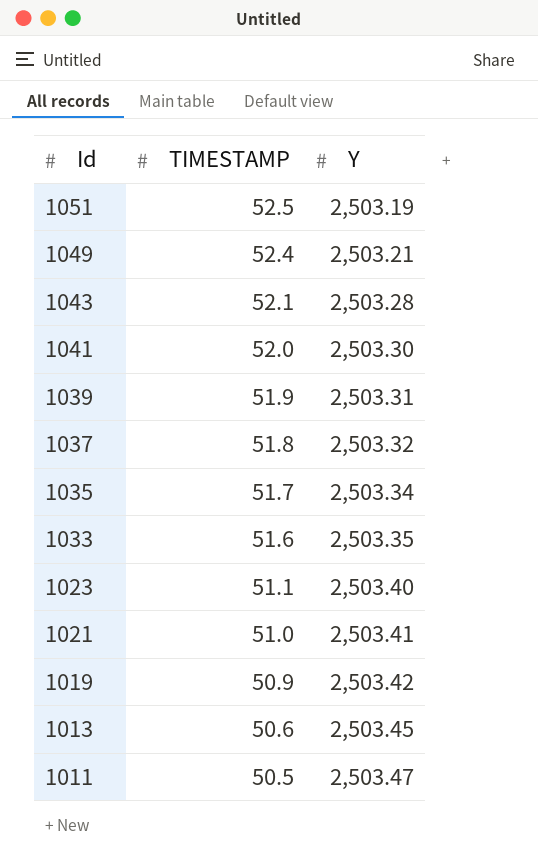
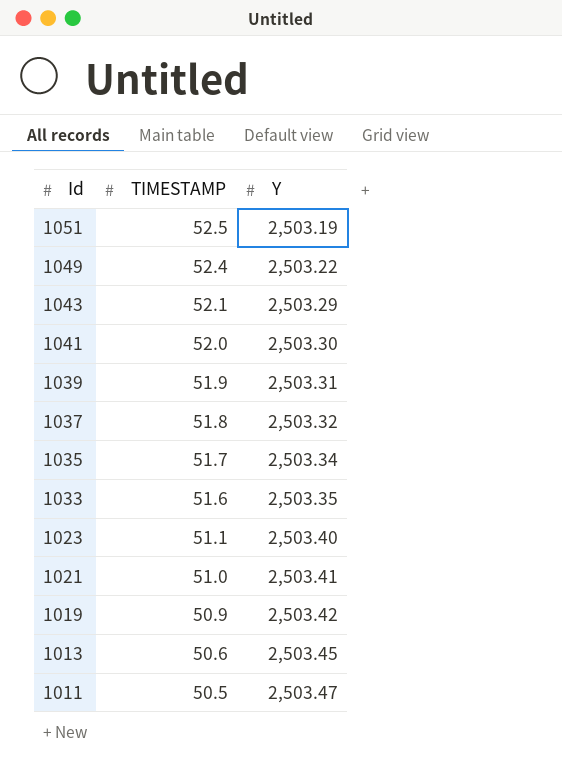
1049 | Y: 2,503.21 -> 2,503.22
1043 | Y: 2,503.28 -> 2,503.29

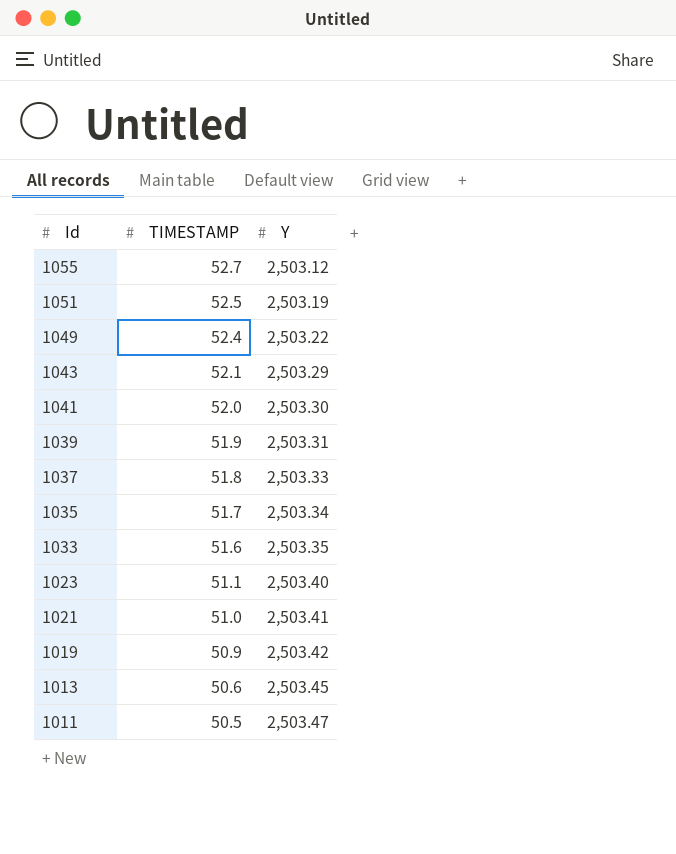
row 1055: none -> 52.7 | 2,503.12
1037 | Y: 2,503.32 -> 2,503.33

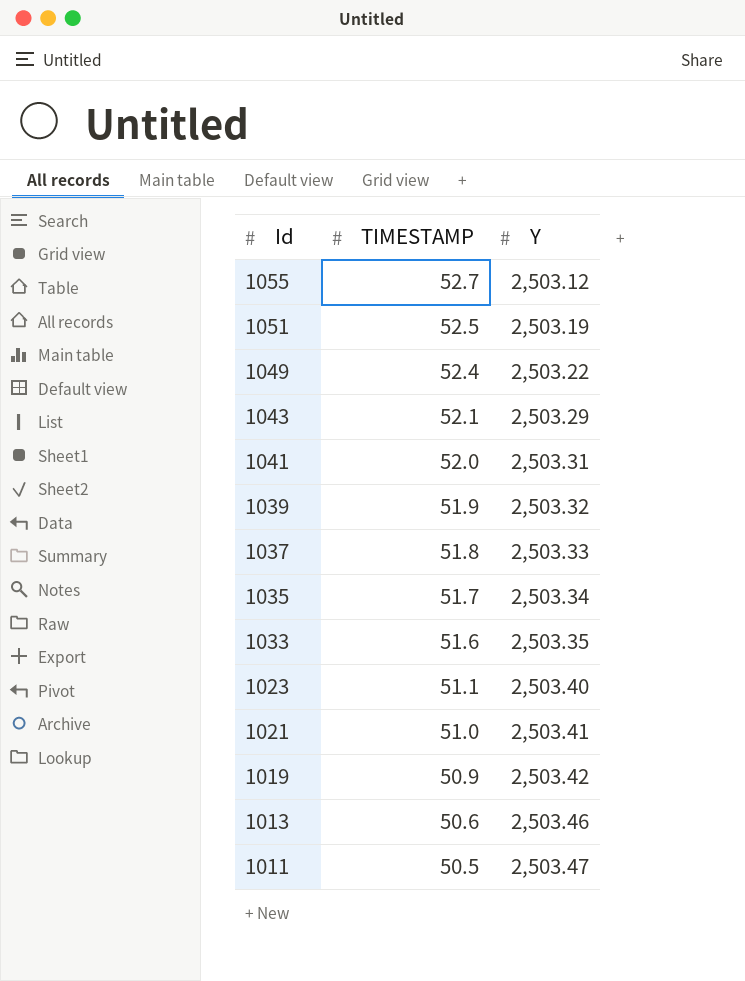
1041 | Y: 2,503.30 -> 2,503.31
1039 | Y: 2,503.31 -> 2,503.32
1013 | Y: 2,503.45 -> 2,503.46

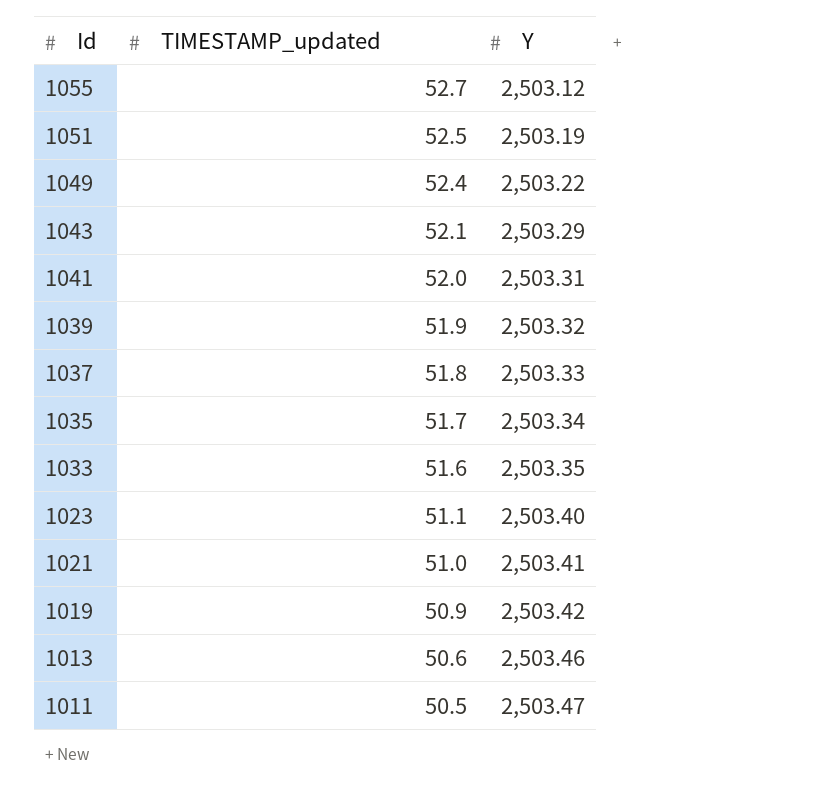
column name: TIMESTAMP -> TIMESTAMP_updated

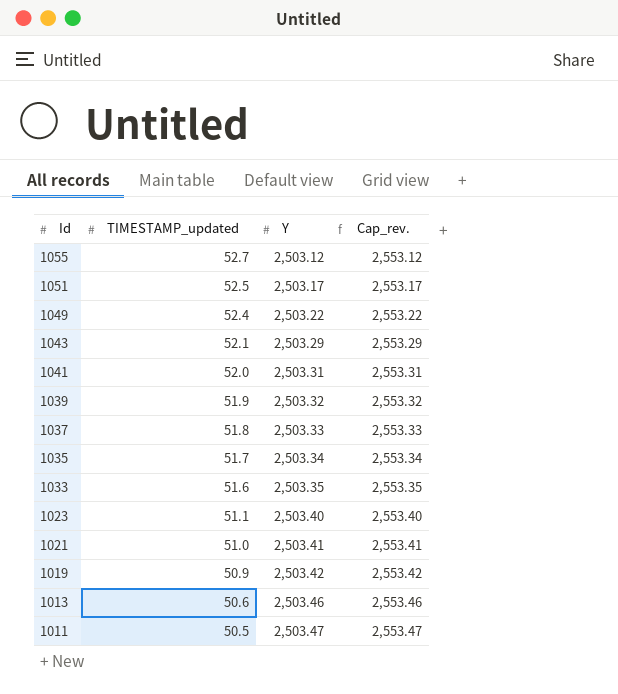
column Cap_rev. | formula: none -> [Y] + 50
1051 | Y: 2,503.19 -> 2,503.17

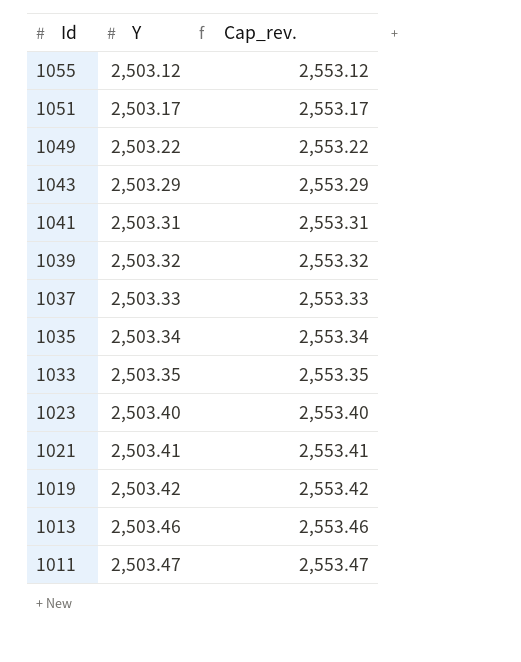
column TIMESTAMP_updated | position: 2 -> none

